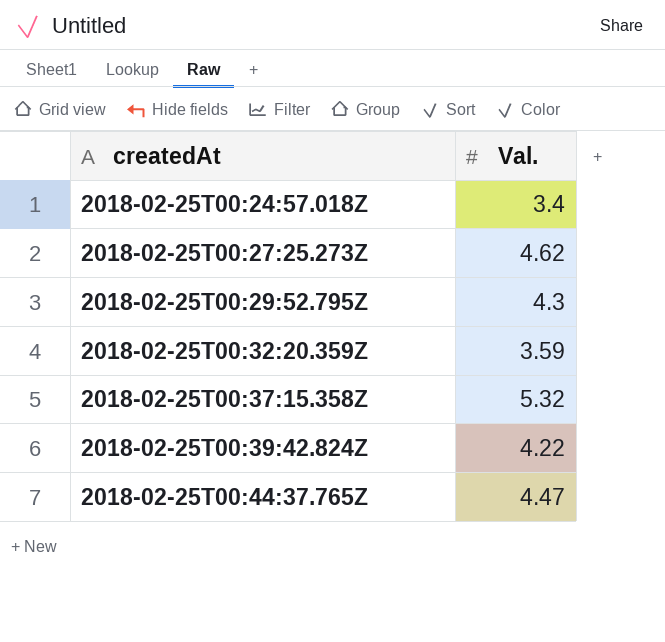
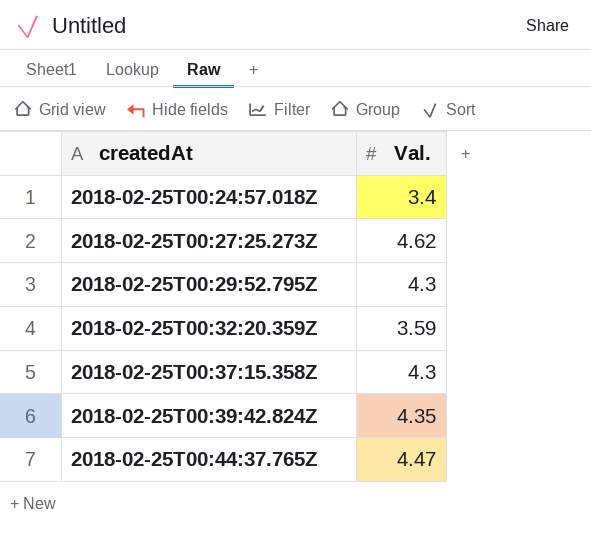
2018-02-25T00:37:15.358Z | Val.: 5.32 -> 4.3
2018-02-25T00:39:42.824Z | Val.: 4.22 -> 4.35

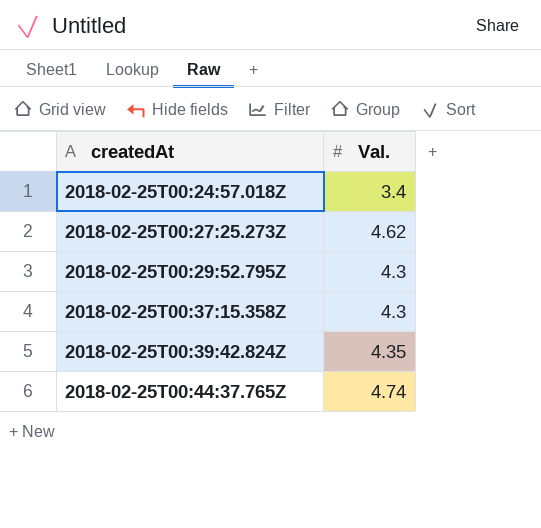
row 2018-02-25T00:32:20.359Z: 3.59 -> none
2018-02-25T00:44:37.765Z | Val.: 4.47 -> 4.74

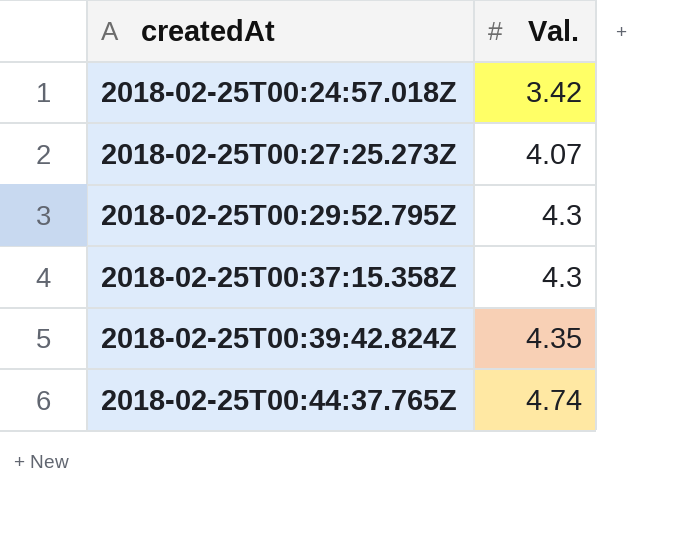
2018-02-25T00:24:57.018Z | Val.: 3.4 -> 3.42
2018-02-25T00:27:25.273Z | Val.: 4.62 -> 4.07

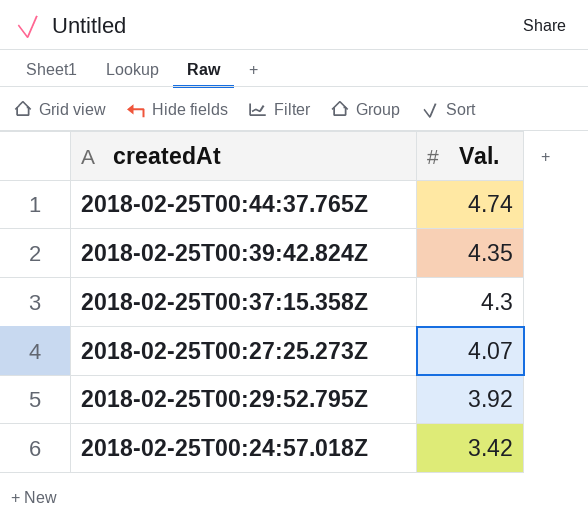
row order: createdAt ascending -> Val. descending
2018-02-25T00:29:52.795Z | Val.: 4.3 -> 3.92

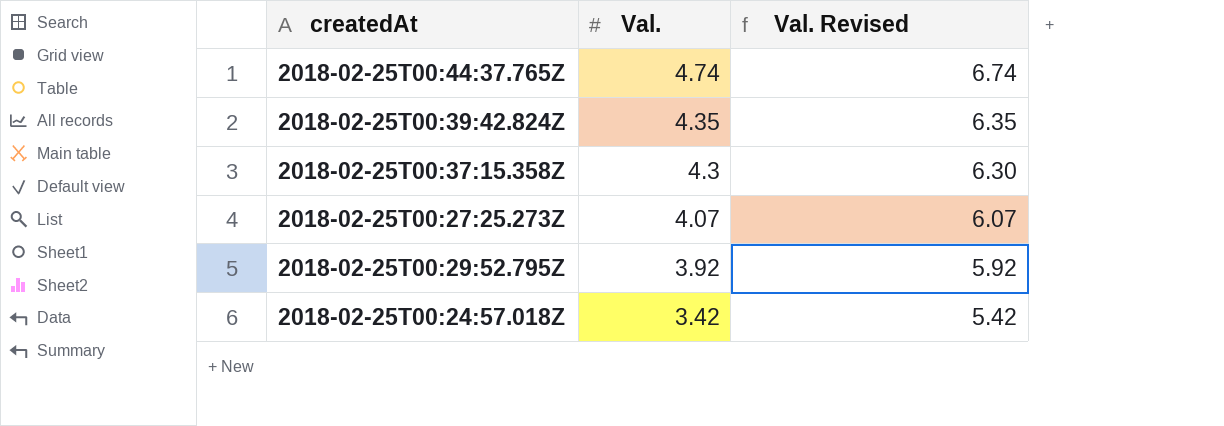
column Val. Revised | formula: none -> [Val.] + 2

